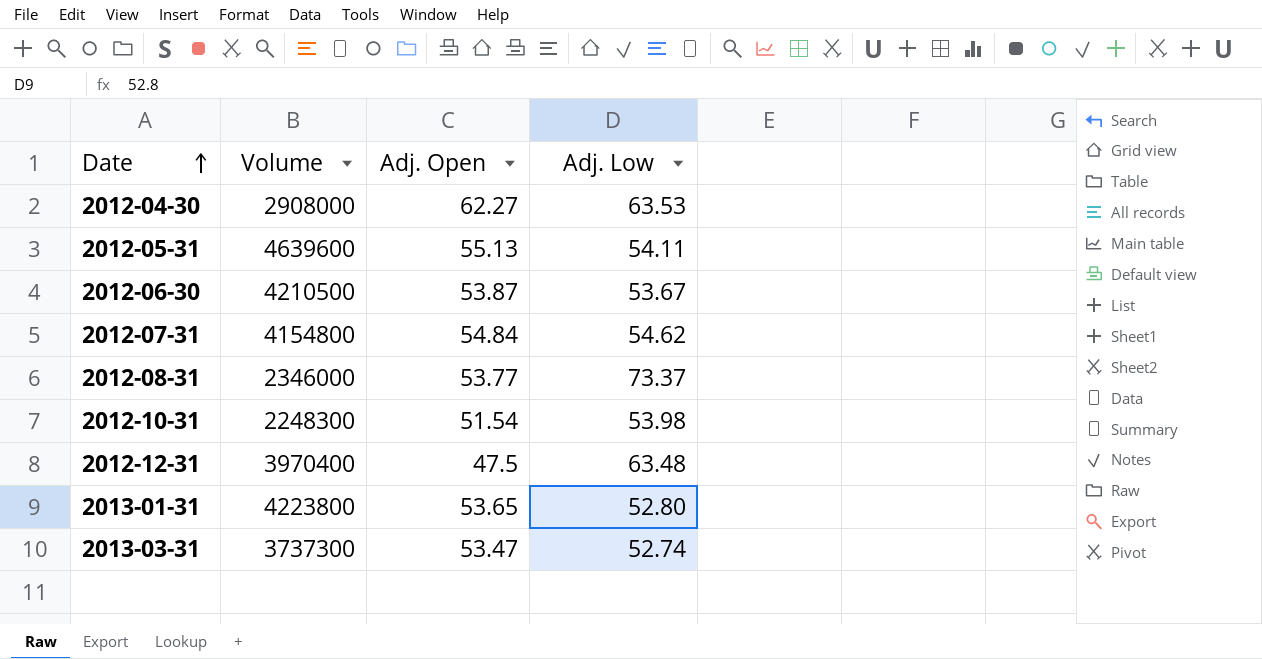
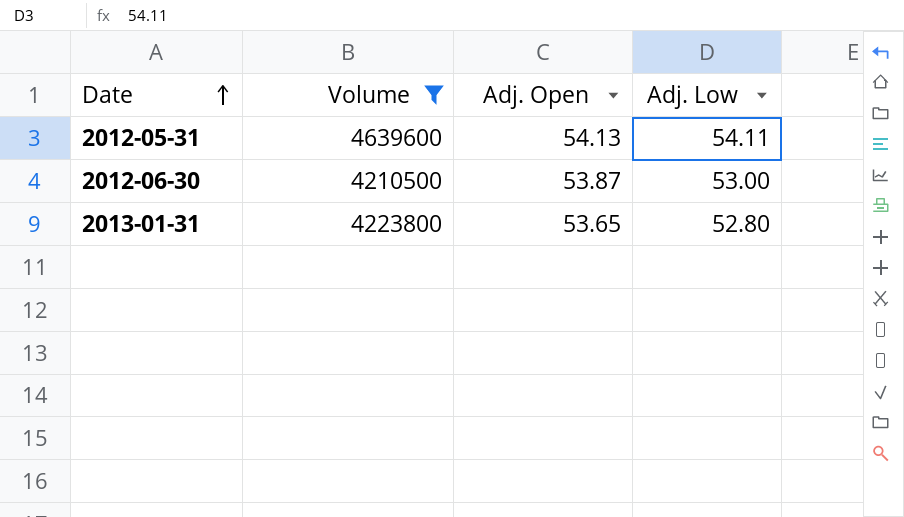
filter: none -> Volume >= 4210500
2012-05-31 | Adj. Open: 55.13 -> 54.13
2012-06-30 | Adj. Low: 53.67 -> 53.00

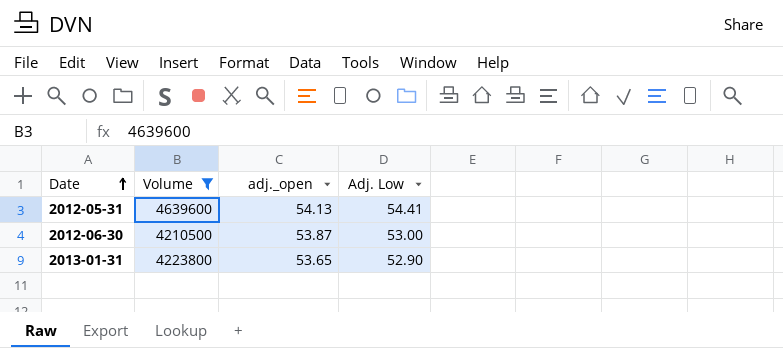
column name: Adj. Open -> adj._open
2012-05-31 | Adj. Low: 54.11 -> 54.41
2013-01-31 | Adj. Low: 52.80 -> 52.90

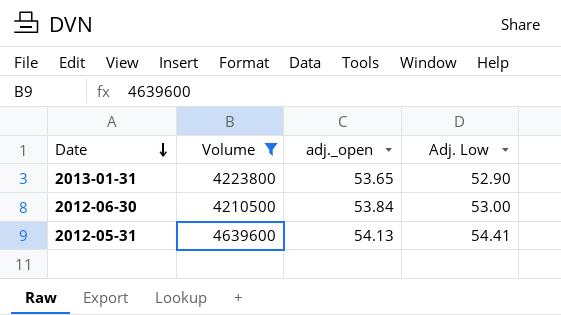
row order: Date ascending -> Date descending
2012-06-30 | adj._open: 53.87 -> 53.84

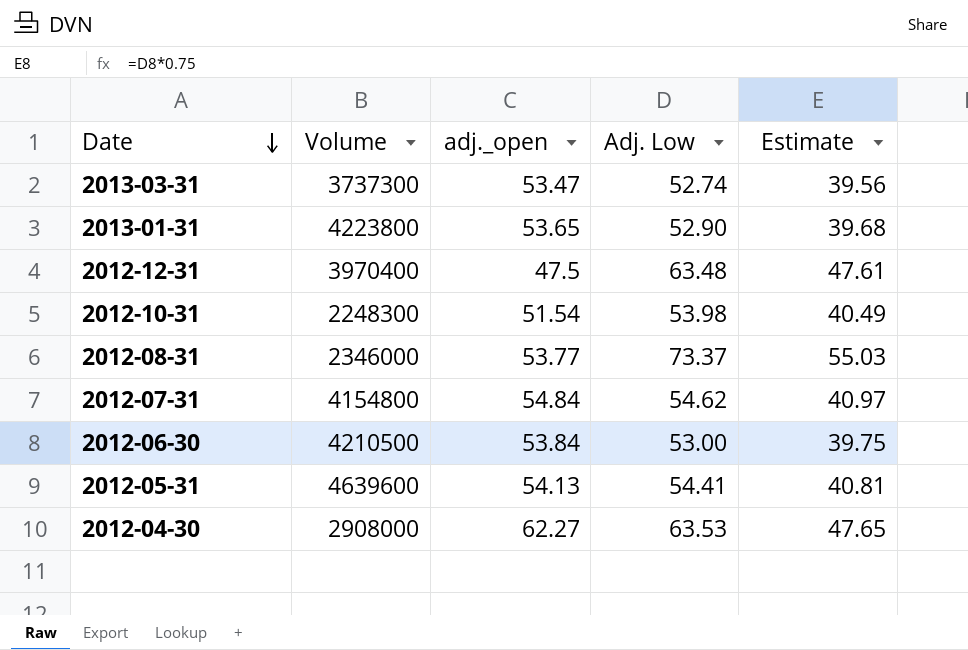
filter: Volume >= 4210500 -> none
column Estimate | formula: none -> [Adj. Low] * 0.75

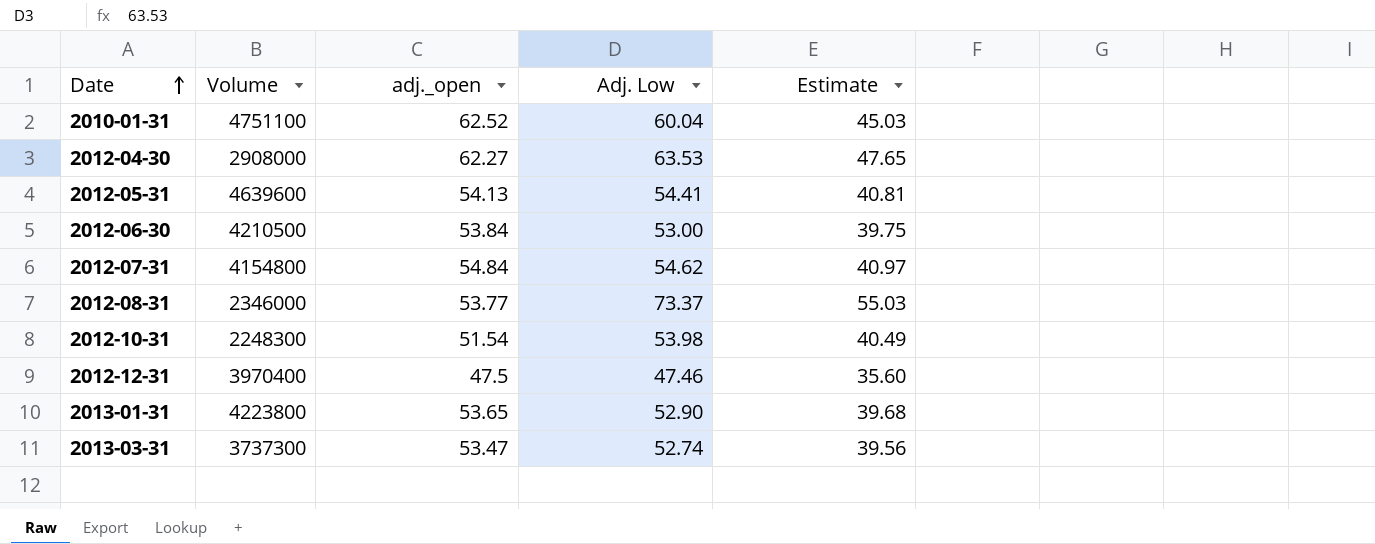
row order: Date descending -> Date ascending
row 2010-01-31: none -> 4751100 | 62.52 | 60.04 | 45.03
2012-12-31 | Adj. Low: 63.48 -> 47.46
2012-12-31 | Estimate: 47.61 -> 35.60

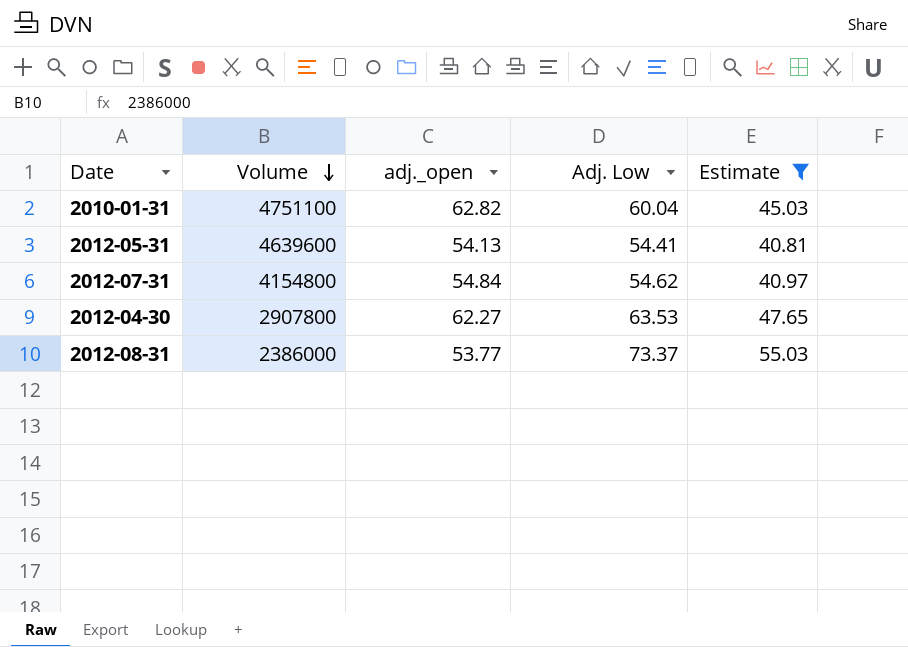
filter: none -> Estimate >= 40.81
row order: Date ascending -> Volume descending
2010-01-31 | adj._open: 62.52 -> 62.82
2012-04-30 | Volume: 2908000 -> 2907800
2012-08-31 | Volume: 2346000 -> 2386000

